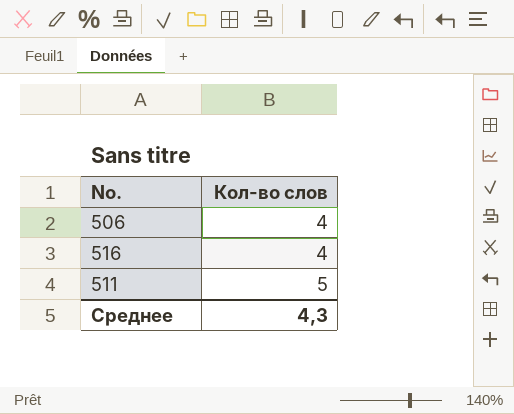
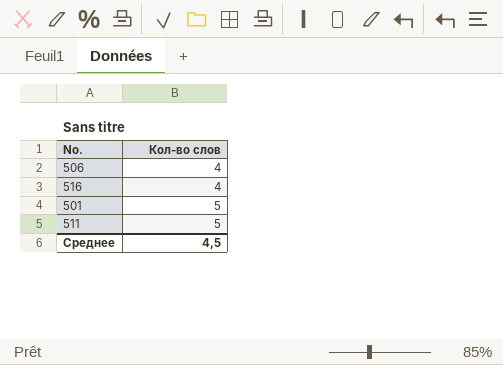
row 501: none -> 5
Среднее | Кол-во слов: 4,3 -> 4,5

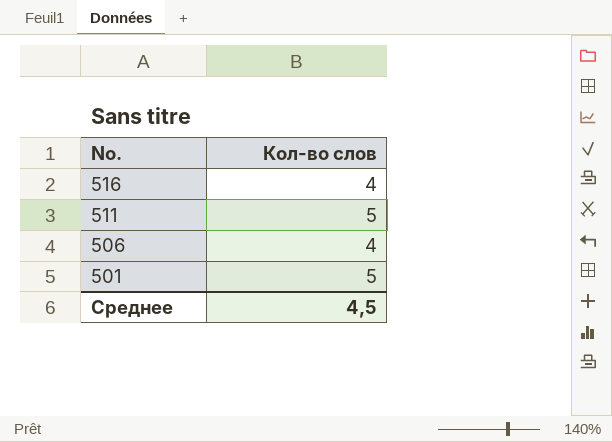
row order: Кол-во слов ascending -> No. descending

